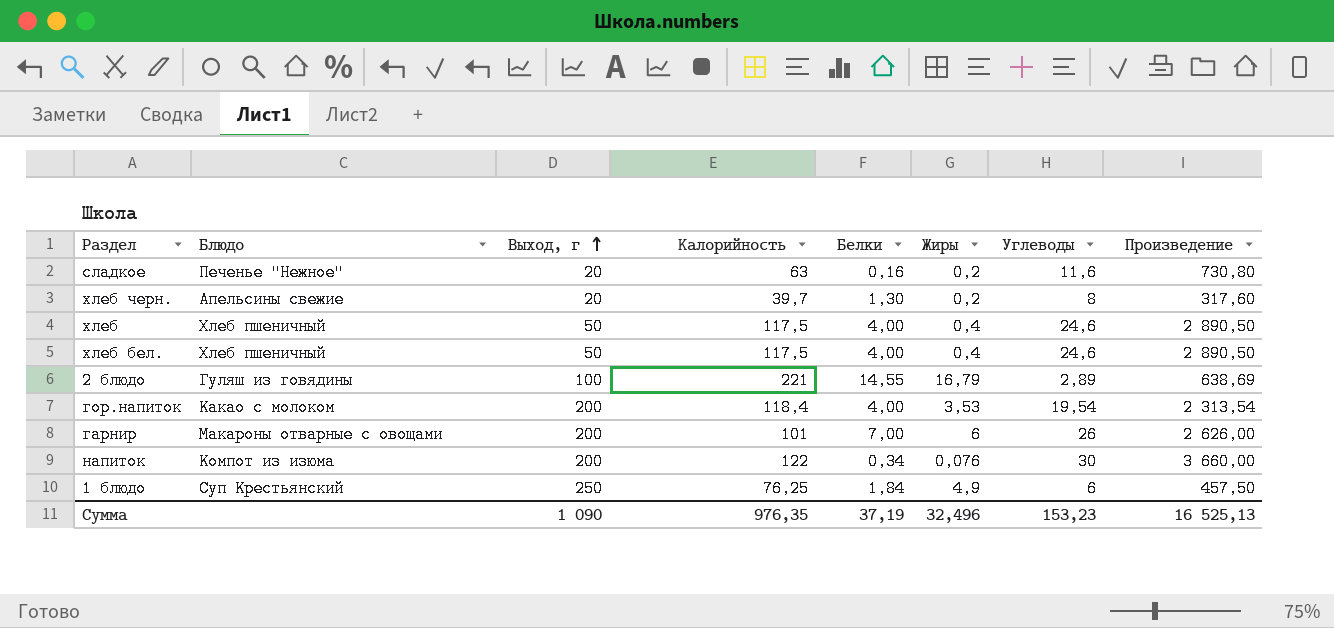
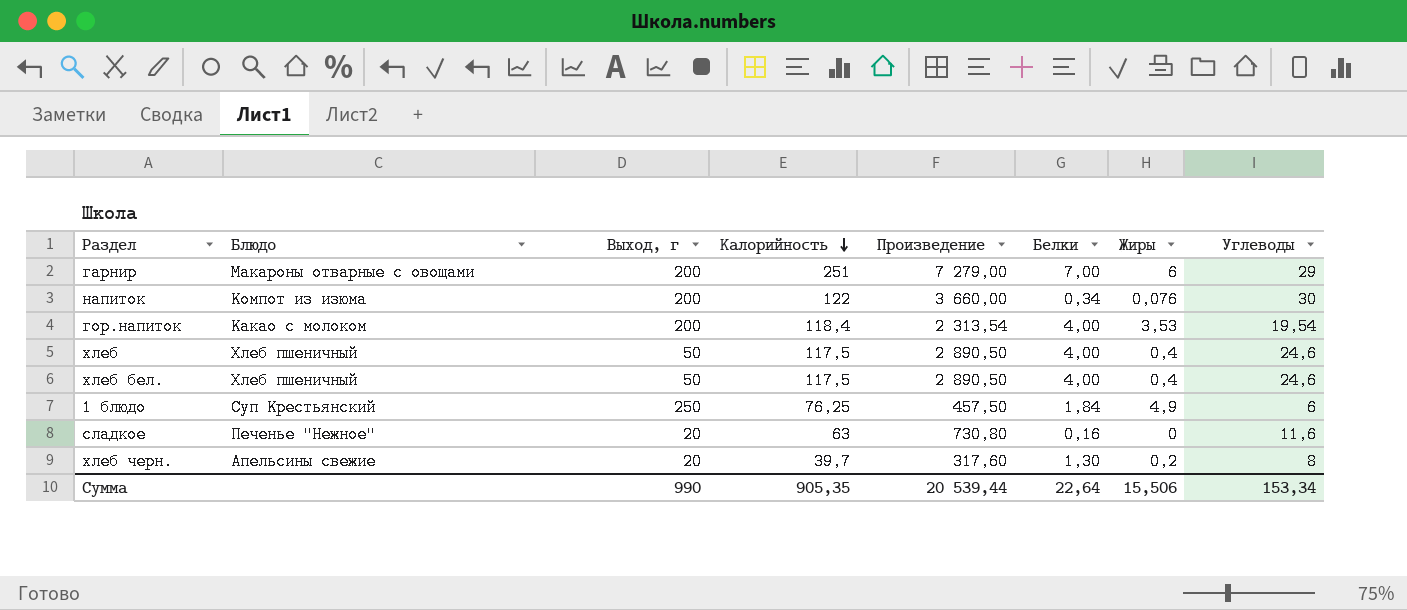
row order: Выход, г ascending -> Калорийность descending
column Произведение | position: 8 -> 5
row 2 блюдо: Гуляш из говядины | 100 | 221 | 14,55 | 16,79 | 2,89 | 638,69 -> none
гарнир | Калорийность: 101 -> 251
гарнир | Произведение: 2 626,00 -> 7 279,00
гарнир | Углеводы: 26 -> 29
сладкое | Жиры: 0,2 -> 0
Сумма | Выход, г: 1 090 -> 990
Сумма | Калорийность: 976,35 -> 905,35
Сумма | Произведение: 16 525,13 -> 20 539,44
Сумма | Белки: 37,19 -> 22,64
Сумма | Жиры: 32,496 -> 15,506
Сумма | Углеводы: 153,23 -> 153,34

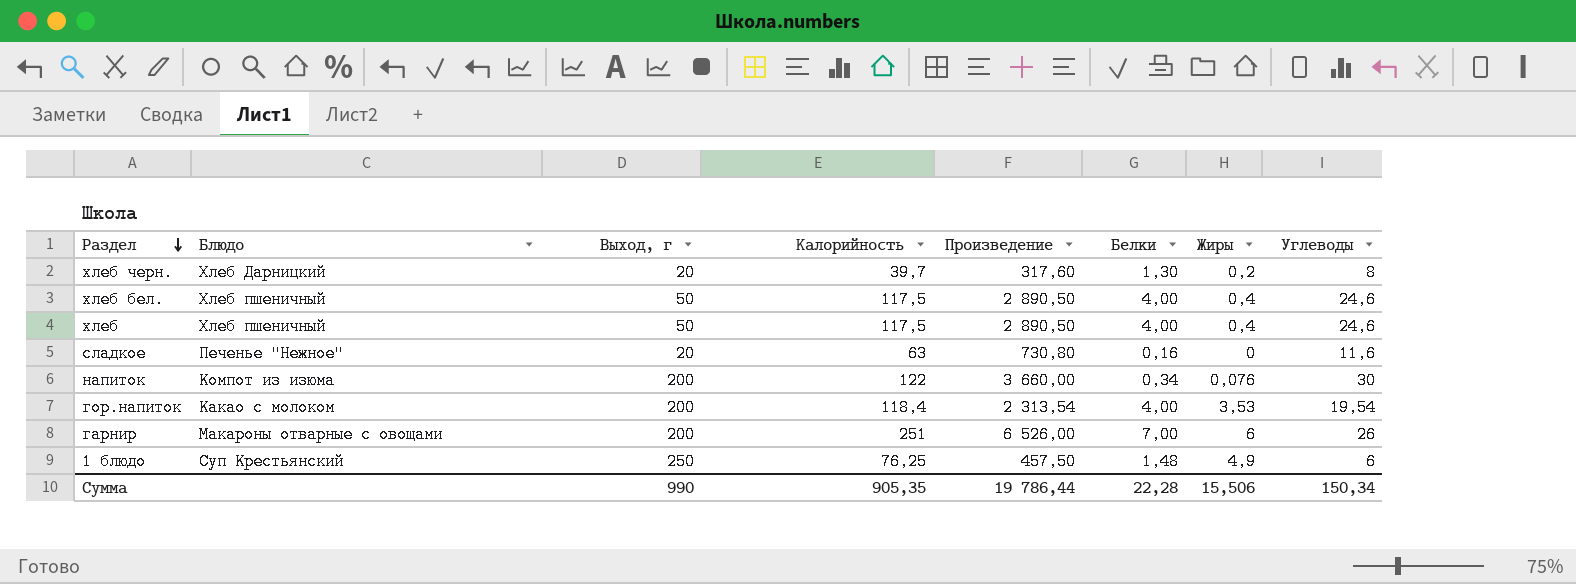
row order: Калорийность descending -> Раздел descending
хлеб черн. | Блюдо: Апельсины свежие -> Хлеб Дарницкий
гарнир | Произведение: 7 279,00 -> 6 526,00
гарнир | Углеводы: 29 -> 26
1 блюдо | Белки: 1,84 -> 1,48
Сумма | Произведение: 20 539,44 -> 19 786,44
Сумма | Белки: 22,64 -> 22,28
Сумма | Углеводы: 153,34 -> 150,34

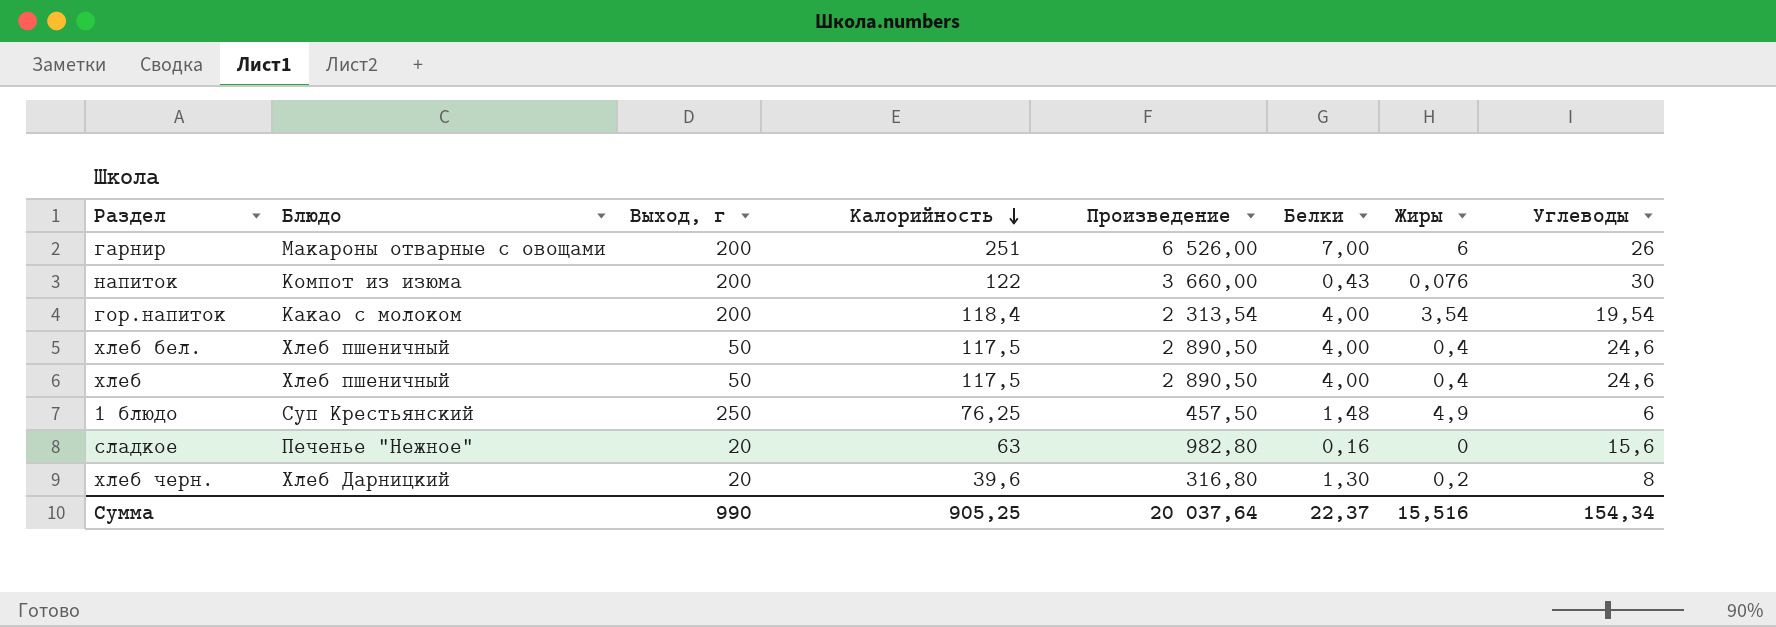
row order: Раздел descending -> Калорийность descending
напиток | Белки: 0,34 -> 0,43
гор.напиток | Жиры: 3,53 -> 3,54
сладкое | Произведение: 730,80 -> 982,80
сладкое | Углеводы: 11,6 -> 15,6
хлеб черн. | Калорийность: 39,7 -> 39,6
хлеб черн. | Произведение: 317,60 -> 316,80
Сумма | Калорийность: 905,35 -> 905,25
Сумма | Произведение: 19 786,44 -> 20 037,64
Сумма | Белки: 22,28 -> 22,37
Сумма | Жиры: 15,506 -> 15,516
Сумма | Углеводы: 150,34 -> 154,34

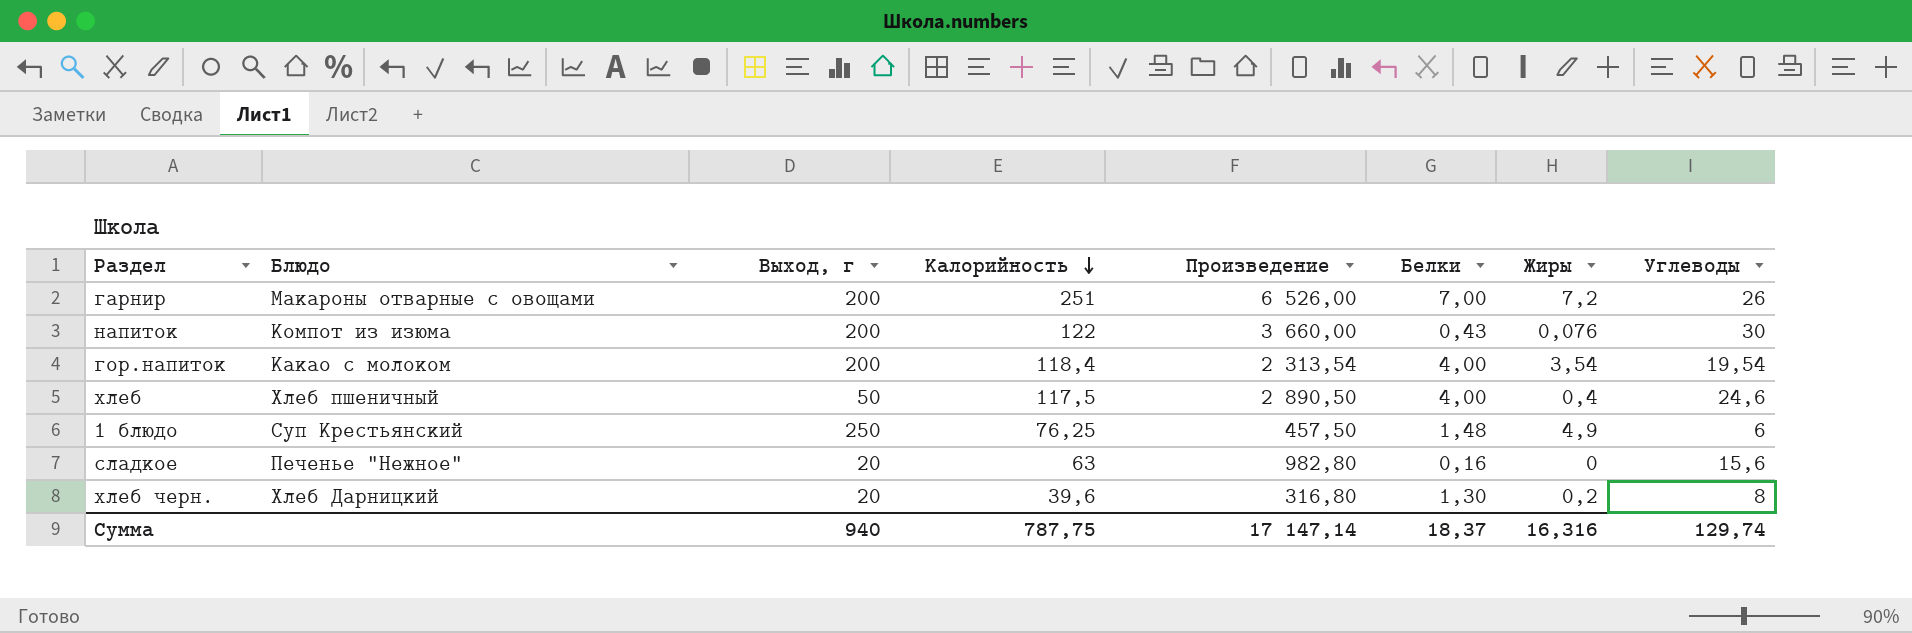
row хлеб бел.: Хлеб пшеничный | 50 | 117,5 | 2 890,50 | 4,00 | 0,4 | 24,6 -> none
гарнир | Жиры: 6 -> 7,2
Сумма | Выход, г: 990 -> 940
Сумма | Калорийность: 905,25 -> 787,75
Сумма | Произведение: 20 037,64 -> 17 147,14
Сумма | Белки: 22,37 -> 18,37
Сумма | Жиры: 15,516 -> 16,316
Сумма | Углеводы: 154,34 -> 129,74

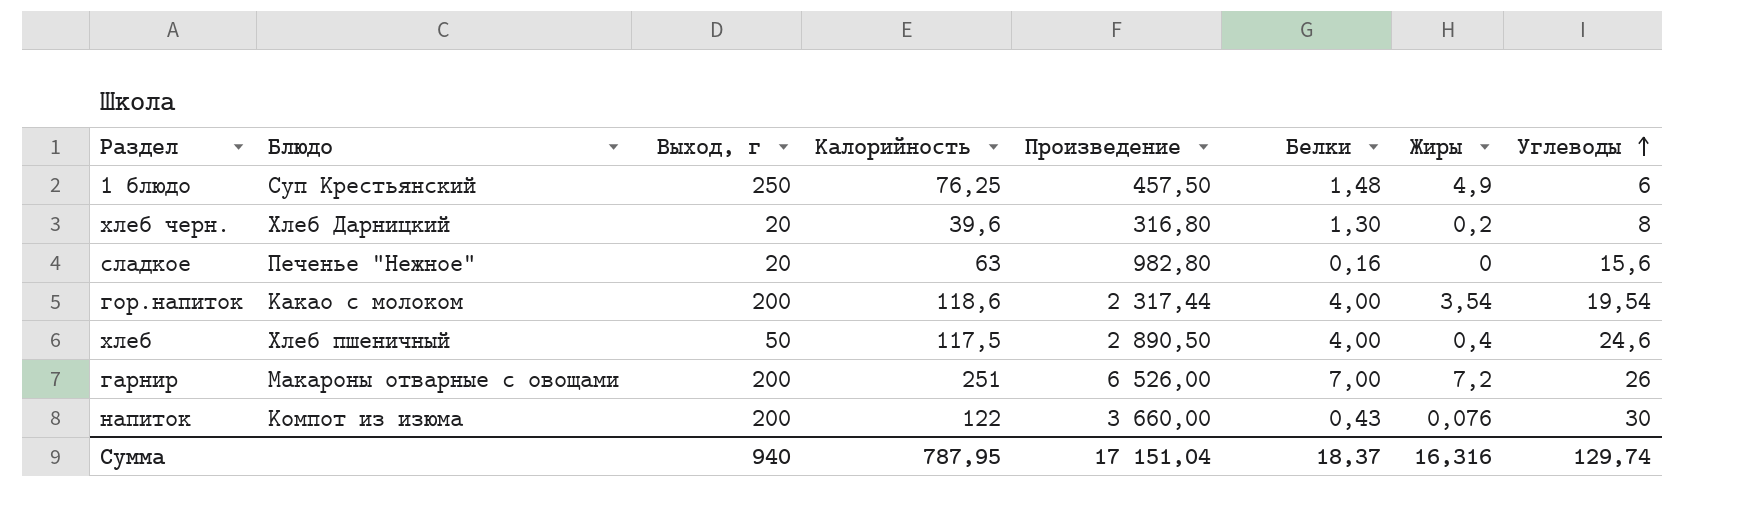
row order: Калорийность descending -> Углеводы ascending
гор.напиток | Калорийность: 118,4 -> 118,6
гор.напиток | Произведение: 2 313,54 -> 2 317,44
Сумма | Калорийность: 787,75 -> 787,95
Сумма | Произведение: 17 147,14 -> 17 151,04

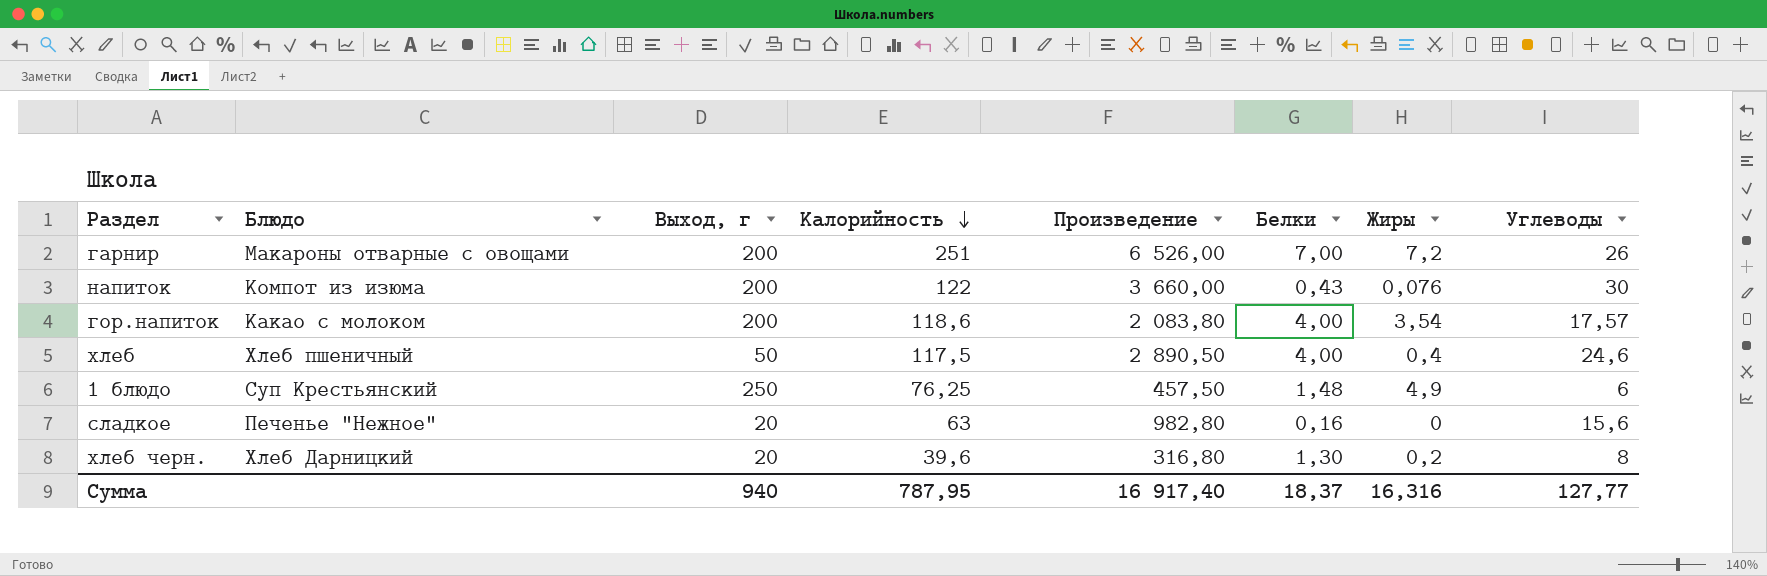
row order: Углеводы ascending -> Калорийность descending
гор.напиток | Произведение: 2 317,44 -> 2 083,80
гор.напиток | Углеводы: 19,54 -> 17,57
Сумма | Произведение: 17 151,04 -> 16 917,40
Сумма | Углеводы: 129,74 -> 127,77

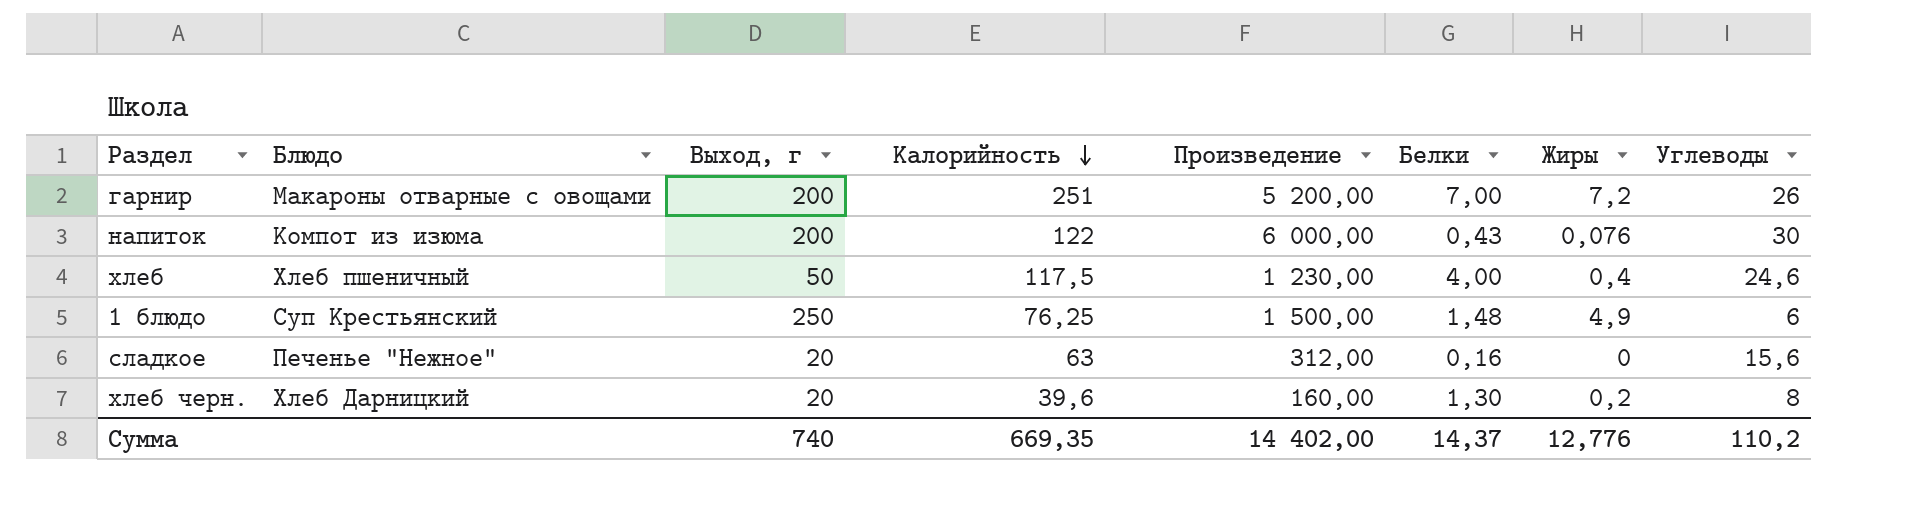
column Произведение | formula: [Калорийность] * [Углеводы] -> [Выход, г] * [Углеводы]
row гор.напиток: Какао с молоком | 200 | 118,6 | 2 083,80 | 4,00 | 3,54 | 17,57 -> none
Сумма | Выход, г: 940 -> 740
Сумма | Калорийность: 787,95 -> 669,35
Сумма | Произведение: 16 917,40 -> 14 402,00
Сумма | Белки: 18,37 -> 14,37
Сумма | Жиры: 16,316 -> 12,776
Сумма | Углеводы: 127,77 -> 110,2

